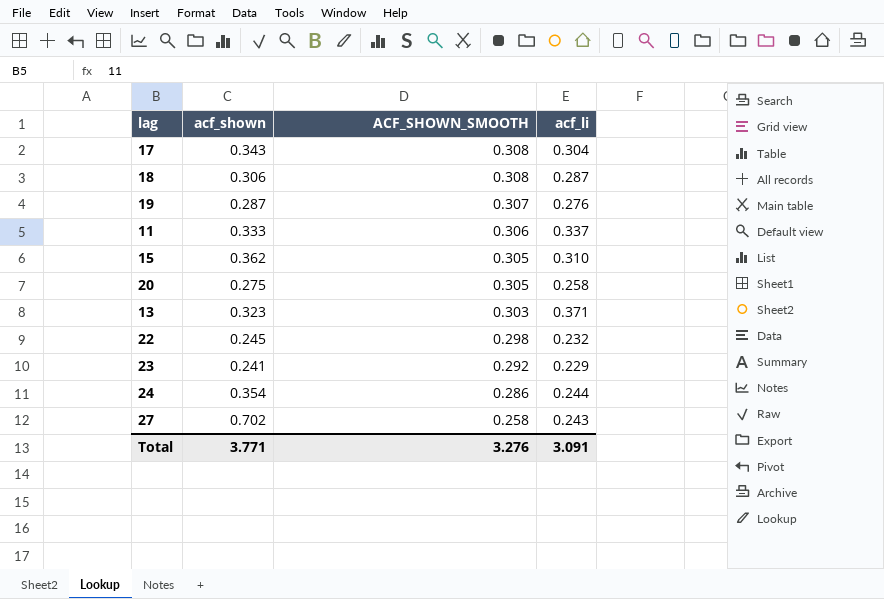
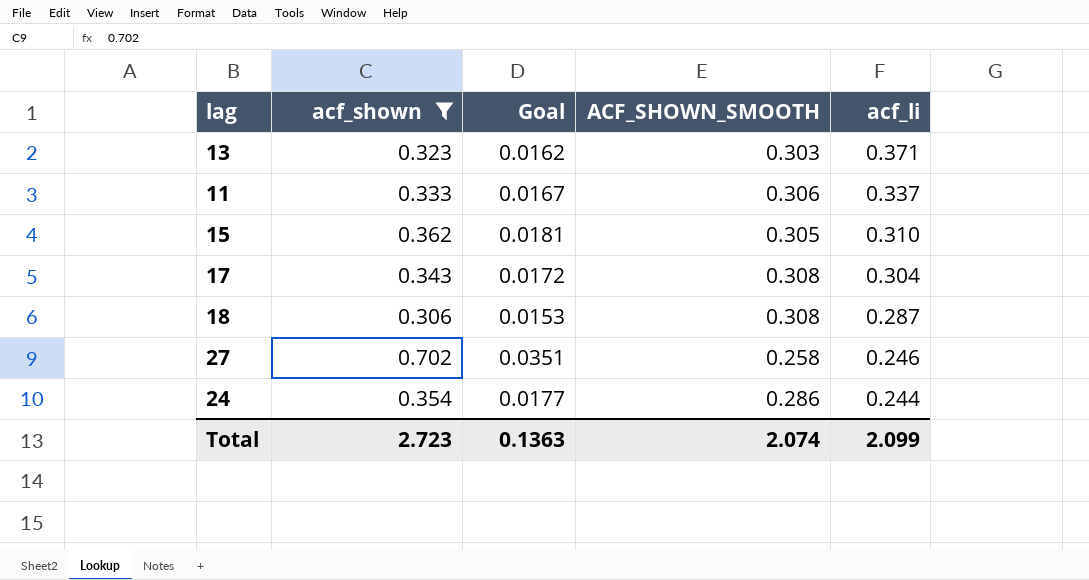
filter: none -> acf_shown >= 0.306
row order: ACF_SHOWN_SMOOTH descending -> acf_li descending
column Goal | formula: none -> [acf_shown] * 0.05
27 | acf_li: 0.243 -> 0.246
Total | acf_shown: 3.771 -> 2.723
Total | ACF_SHOWN_SMOOTH: 3.276 -> 2.074
Total | acf_li: 3.091 -> 2.099

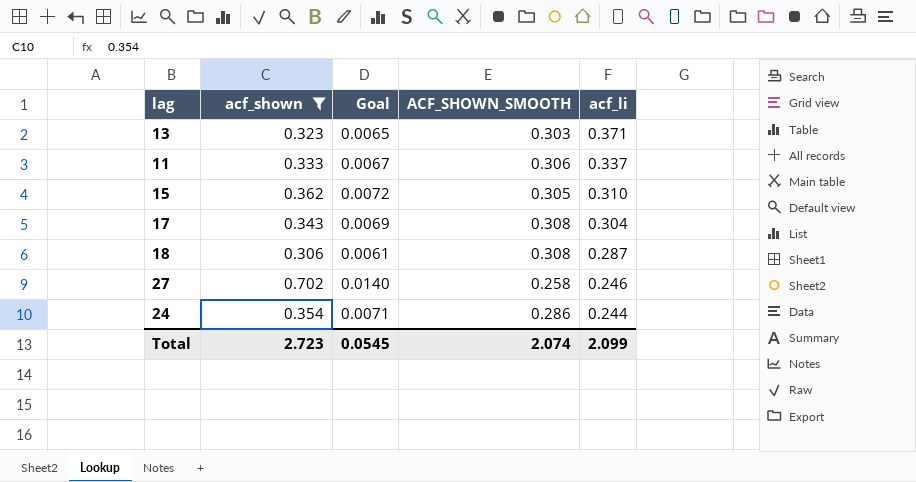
column Goal | formula: [acf_shown] * 0.05 -> [acf_shown] * 0.02
Total | Goal: 0.1363 -> 0.0545

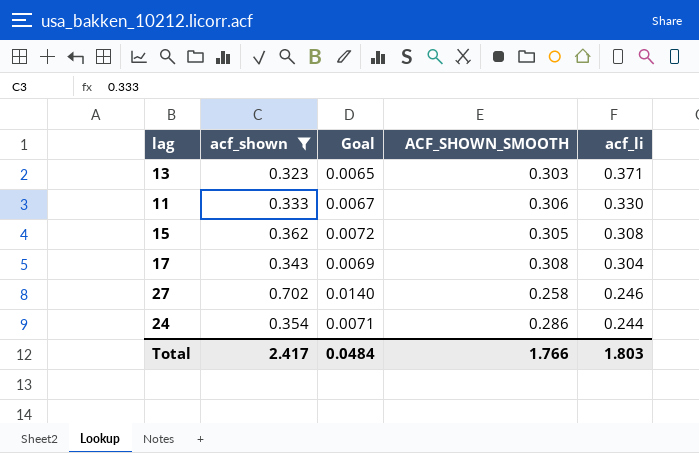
row 18: 0.306 | 0.0061 | 0.308 | 0.287 -> none
11 | acf_li: 0.337 -> 0.330
15 | acf_li: 0.310 -> 0.308
Total | acf_shown: 2.723 -> 2.417
Total | Goal: 0.0545 -> 0.0484
Total | ACF_SHOWN_SMOOTH: 2.074 -> 1.766
Total | acf_li: 2.099 -> 1.803

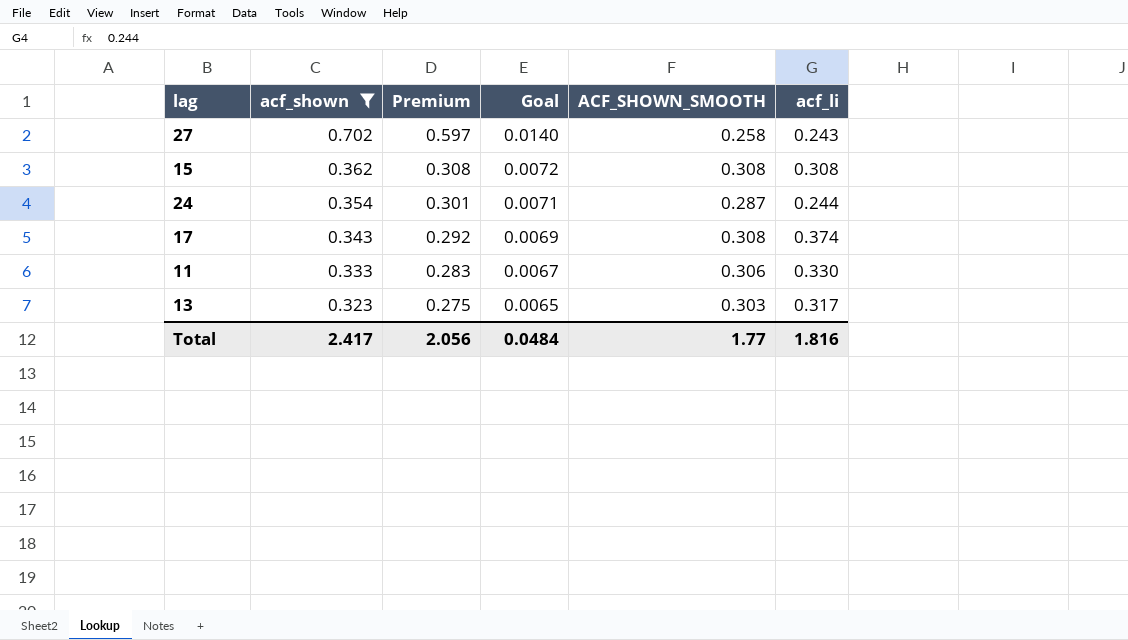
row order: acf_li descending -> acf_shown descending
column Premium | formula: none -> [acf_shown] * 0.85
27 | acf_li: 0.246 -> 0.243
15 | ACF_SHOWN_SMOOTH: 0.305 -> 0.308
24 | ACF_SHOWN_SMOOTH: 0.286 -> 0.287
17 | acf_li: 0.304 -> 0.374
13 | acf_li: 0.371 -> 0.317
Total | ACF_SHOWN_SMOOTH: 1.766 -> 1.77
Total | acf_li: 1.803 -> 1.816

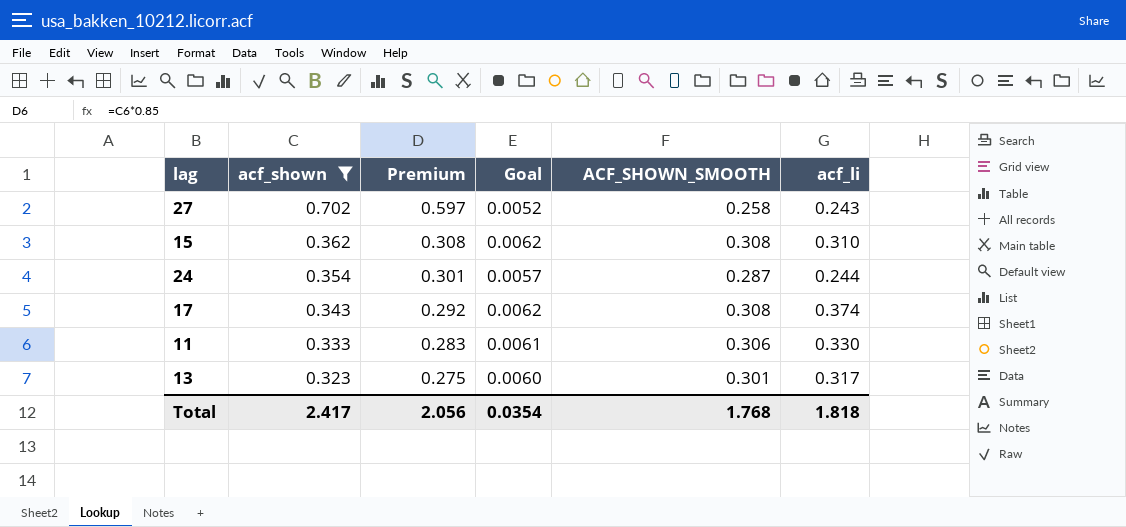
column Goal | formula: [acf_shown] * 0.02 -> [ACF_SHOWN_SMOOTH] * 0.02
15 | acf_li: 0.308 -> 0.310
13 | ACF_SHOWN_SMOOTH: 0.303 -> 0.301
Total | Goal: 0.0484 -> 0.0354
Total | ACF_SHOWN_SMOOTH: 1.77 -> 1.768
Total | acf_li: 1.816 -> 1.818

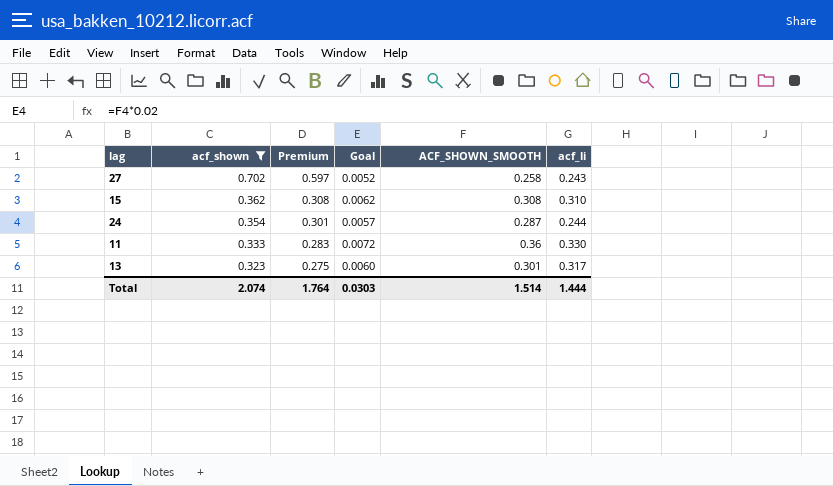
row 17: 0.343 | 0.292 | 0.0062 | 0.308 | 0.374 -> none
11 | Goal: 0.0061 -> 0.0072
11 | ACF_SHOWN_SMOOTH: 0.306 -> 0.36
Total | acf_shown: 2.417 -> 2.074
Total | Premium: 2.056 -> 1.764
Total | Goal: 0.0354 -> 0.0303
Total | ACF_SHOWN_SMOOTH: 1.768 -> 1.514
Total | acf_li: 1.818 -> 1.444

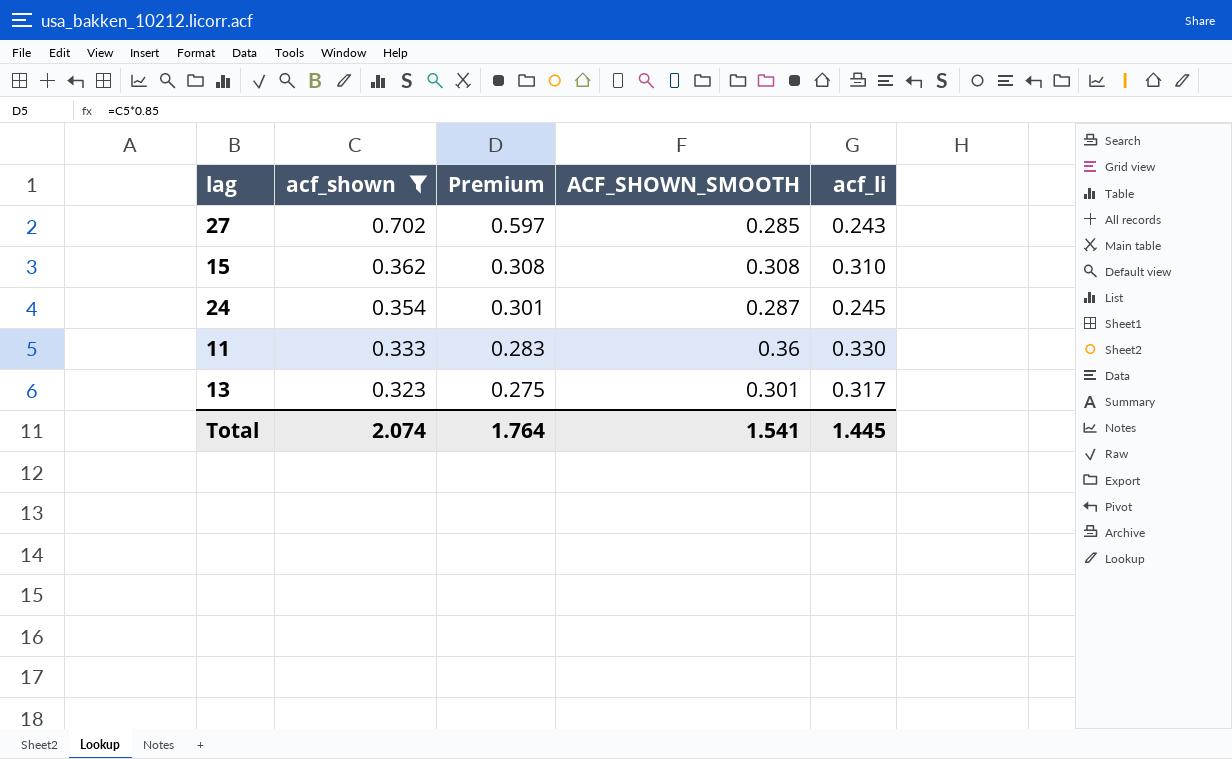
column Goal | formula: [ACF_SHOWN_SMOOTH] * 0.02 -> none
27 | ACF_SHOWN_SMOOTH: 0.258 -> 0.285
24 | acf_li: 0.244 -> 0.245
Total | ACF_SHOWN_SMOOTH: 1.514 -> 1.541
Total | acf_li: 1.444 -> 1.445

